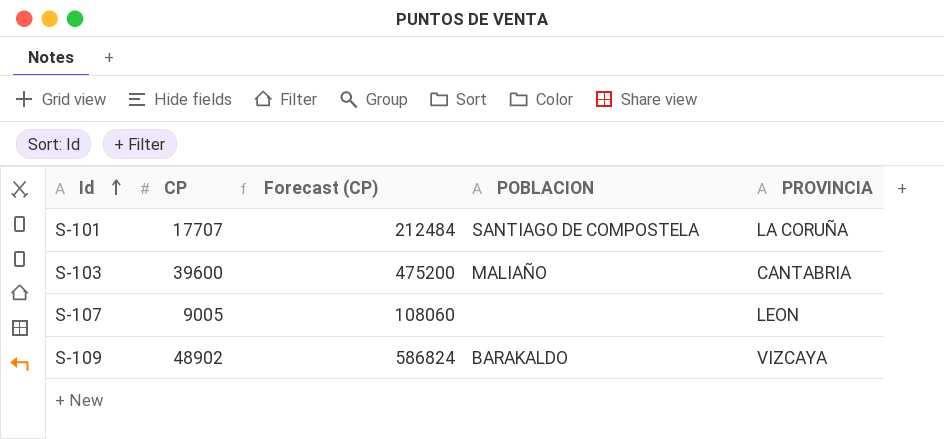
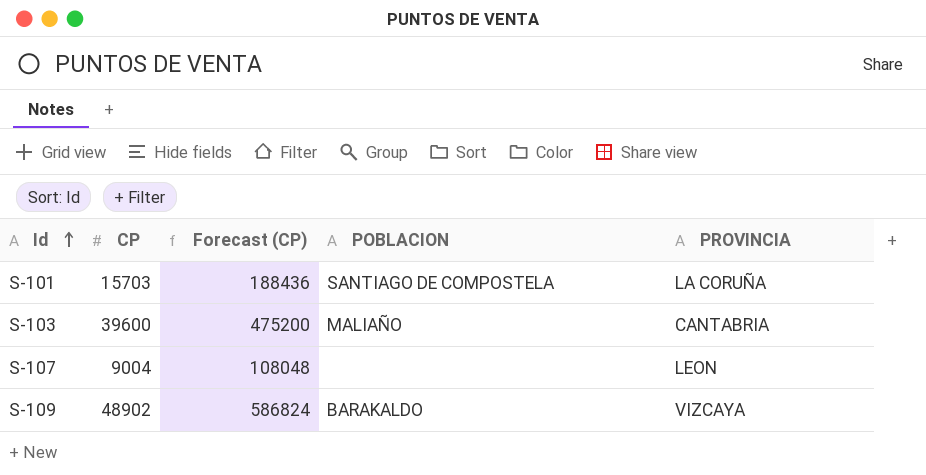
S-101 | CP: 17707 -> 15703
S-101 | Forecast (CP): 212484 -> 188436
S-107 | CP: 9005 -> 9004
S-107 | Forecast (CP): 108060 -> 108048

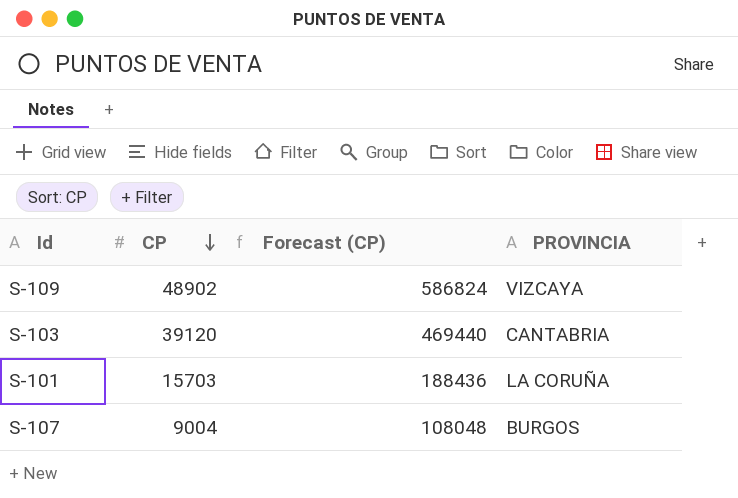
row order: Id ascending -> CP descending
column POBLACION | position: 4 -> none
S-103 | CP: 39600 -> 39120
S-103 | Forecast (CP): 475200 -> 469440
S-107 | PROVINCIA: LEON -> BURGOS

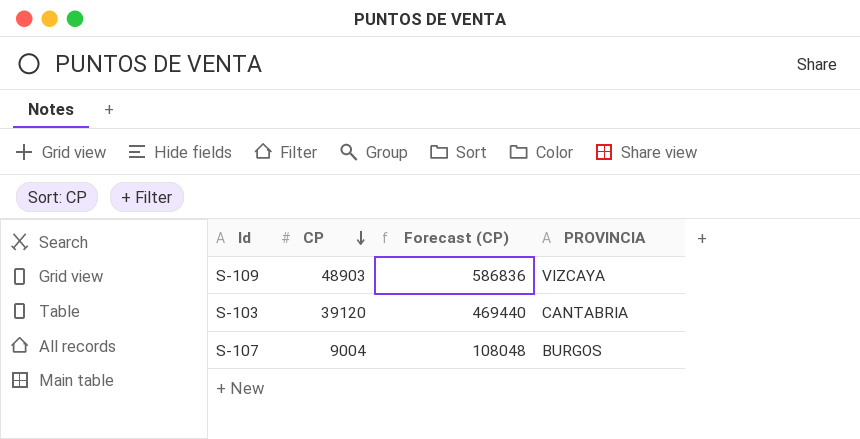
row S-101: 15703 | 188436 | LA CORUÑA -> none
S-109 | CP: 48902 -> 48903
S-109 | Forecast (CP): 586824 -> 586836

